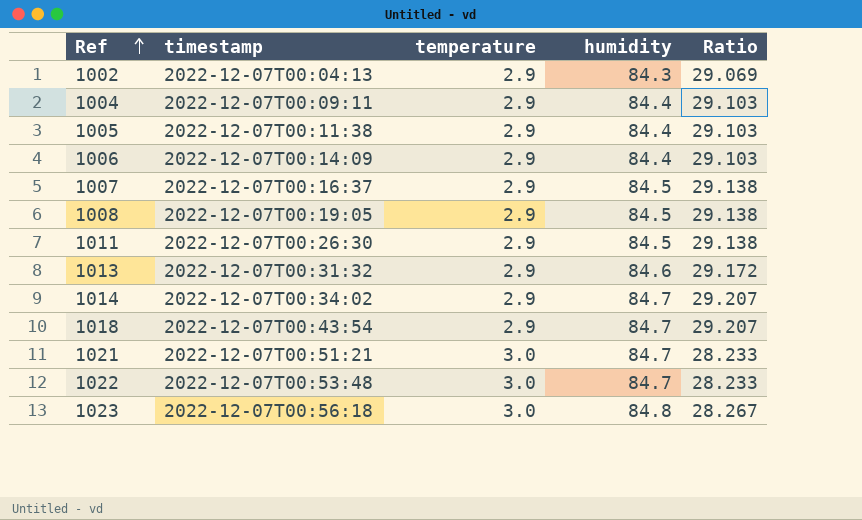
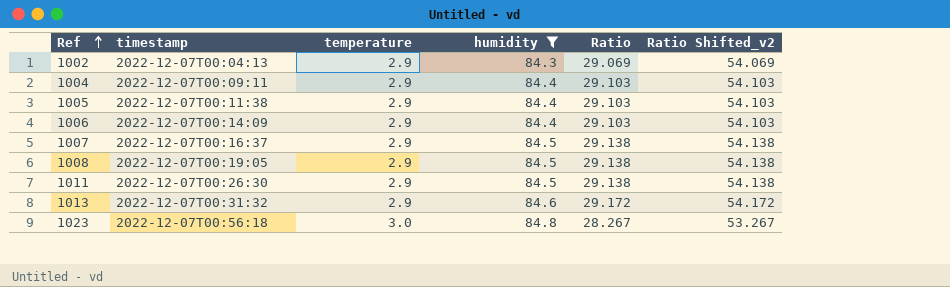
filter: none -> humidity != 84.7
column Ratio Shifted_v2 | formula: none -> [Ratio] + 25

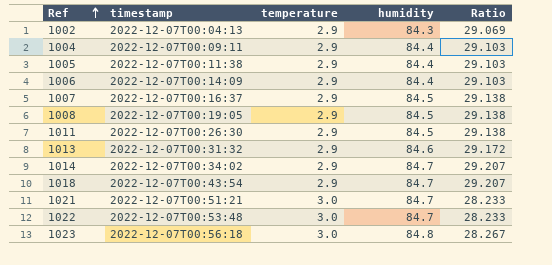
filter: humidity != 84.7 -> none
column Ratio Shifted_v2 | formula: [Ratio] + 25 -> none

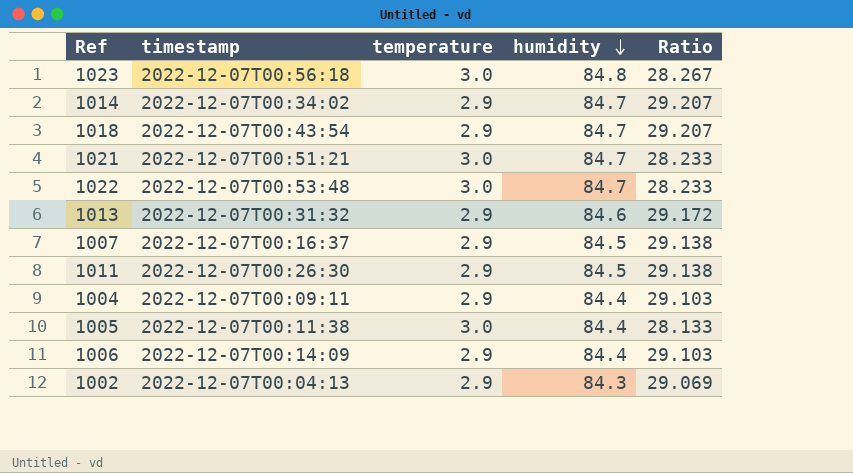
row order: Ref ascending -> humidity descending
row 1008: 2022-12-07T00:19:05 | 2.9 | 84.5 | 29.138 -> none
1005 | temperature: 2.9 -> 3.0
1005 | Ratio: 29.103 -> 28.133

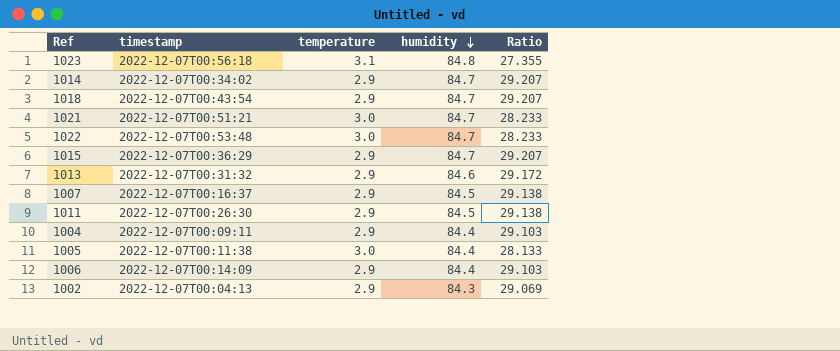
1023 | temperature: 3.0 -> 3.1
1023 | Ratio: 28.267 -> 27.355
row 1015: none -> 2022-12-07T00:36:29 | 2.9 | 84.7 | 29.207

